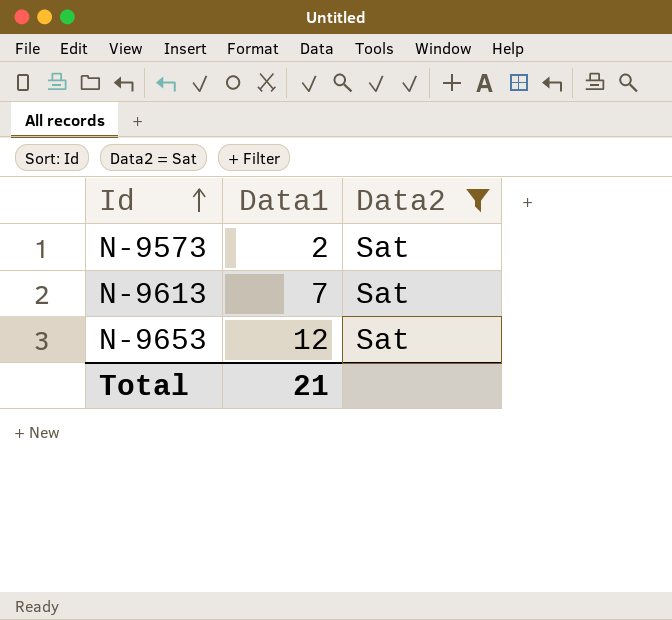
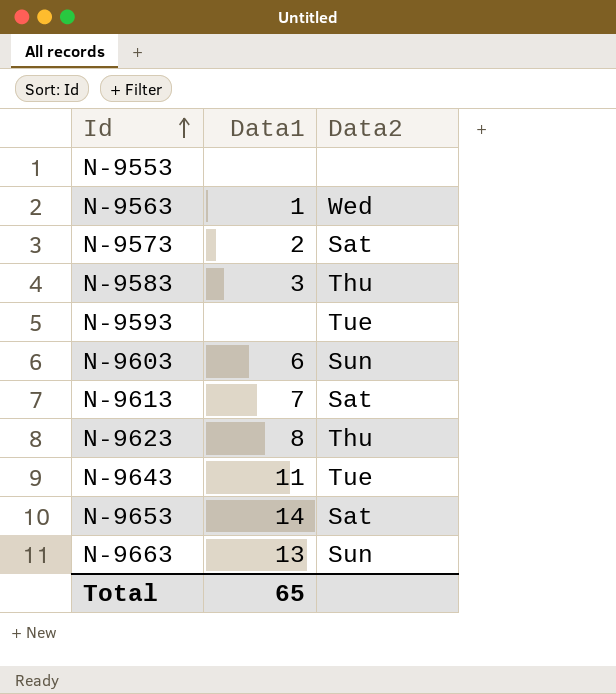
filter: Data2 = Sat -> none
N-9653 | Data1: 12 -> 14
Total | Data1: 21 -> 65

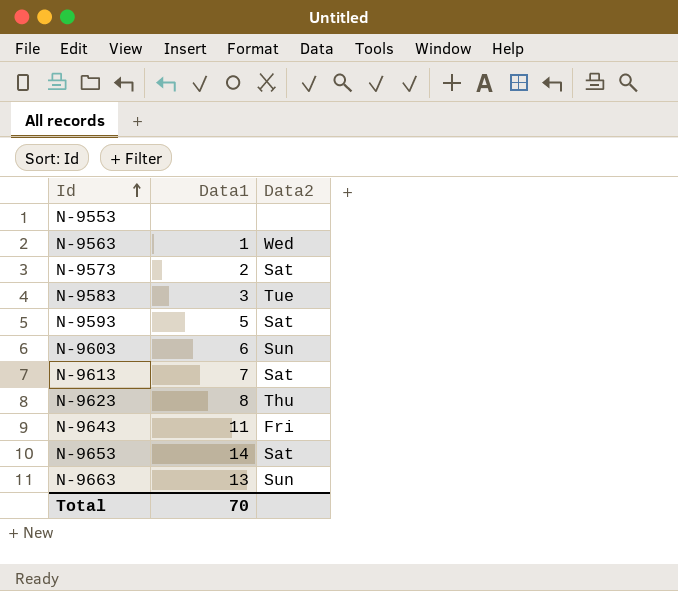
N-9583 | Data2: Thu -> Tue
N-9593 | Data1: none -> 5
N-9593 | Data2: Tue -> Sat
N-9643 | Data2: Tue -> Fri
Total | Data1: 65 -> 70

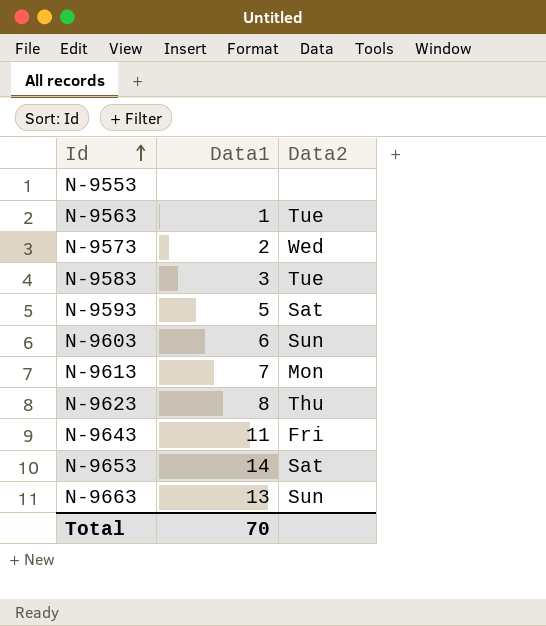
N-9563 | Data2: Wed -> Tue
N-9573 | Data2: Sat -> Wed
N-9613 | Data2: Sat -> Mon

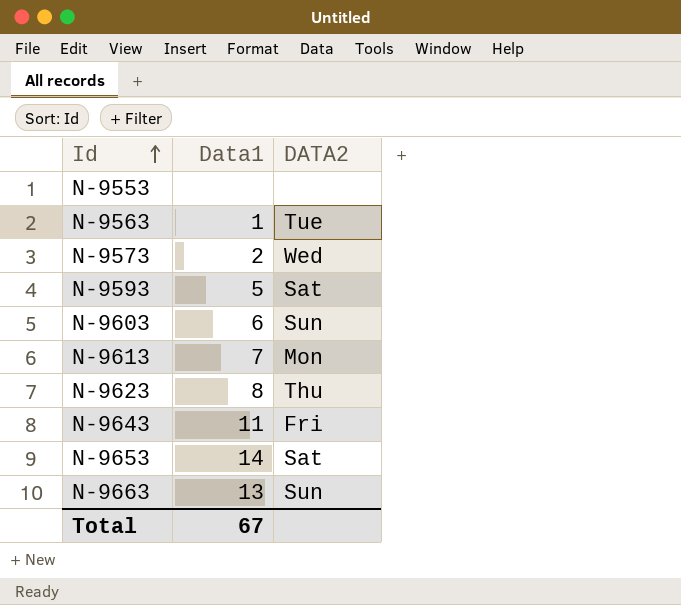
column name: Data2 -> DATA2
row N-9583: 3 | Tue -> none
Total | Data1: 70 -> 67

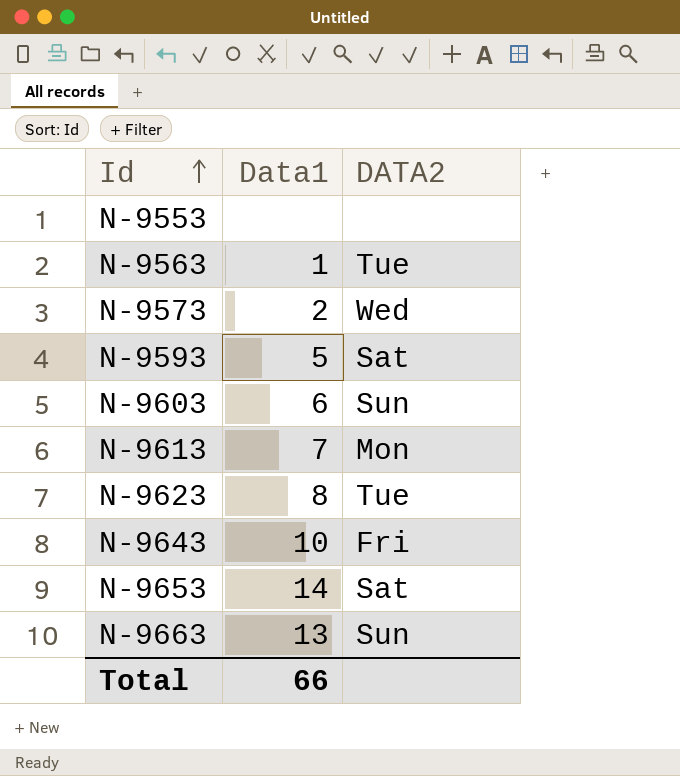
N-9623 | DATA2: Thu -> Tue
N-9643 | Data1: 11 -> 10
Total | Data1: 67 -> 66

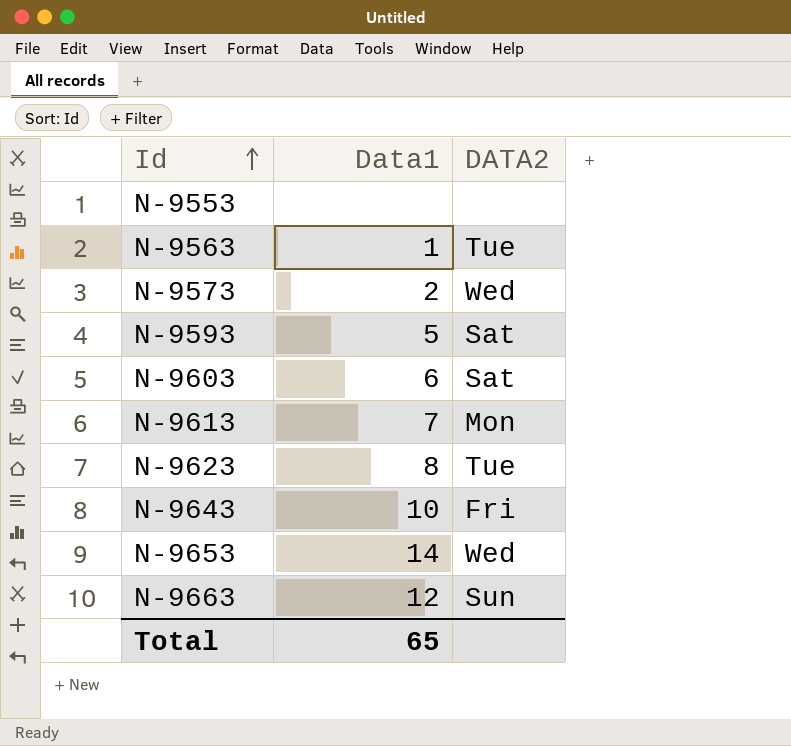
N-9603 | DATA2: Sun -> Sat
N-9653 | DATA2: Sat -> Wed
N-9663 | Data1: 13 -> 12
Total | Data1: 66 -> 65

